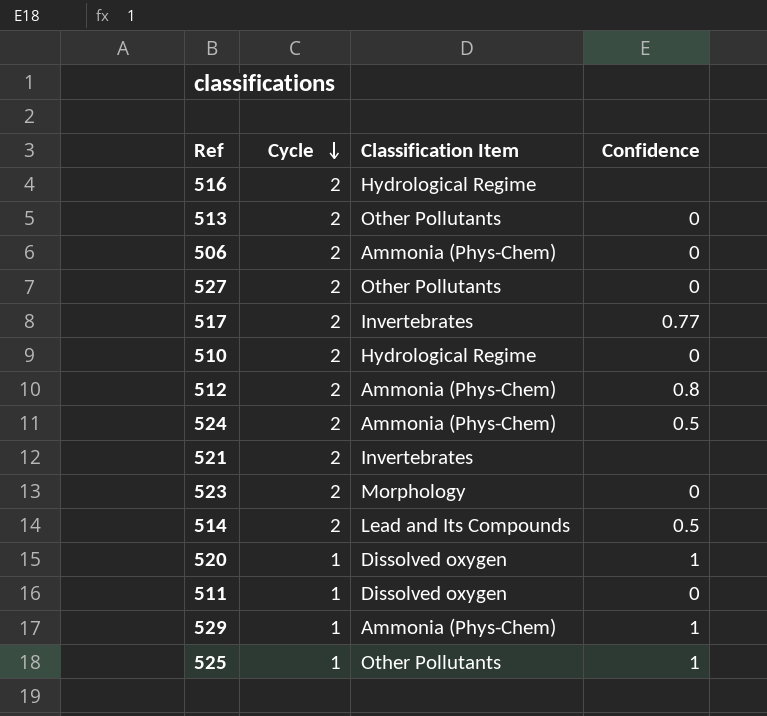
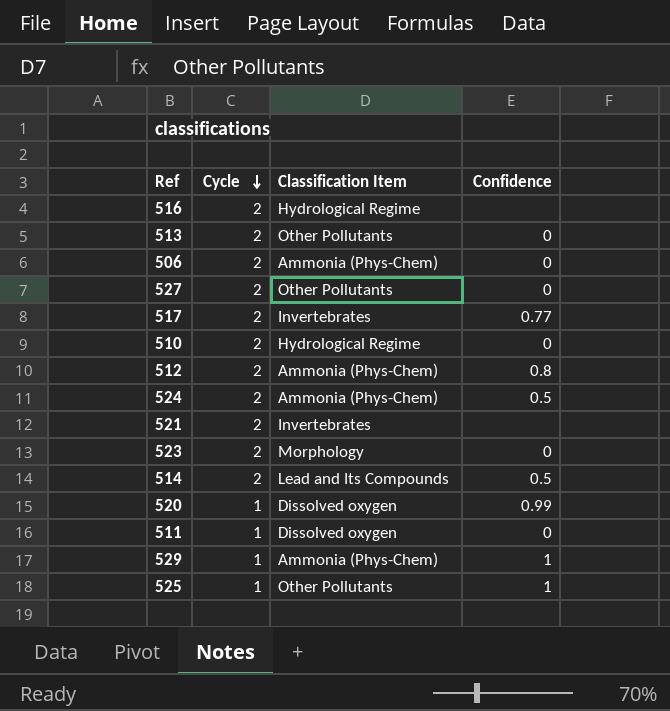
520 | Confidence: 1 -> 0.99

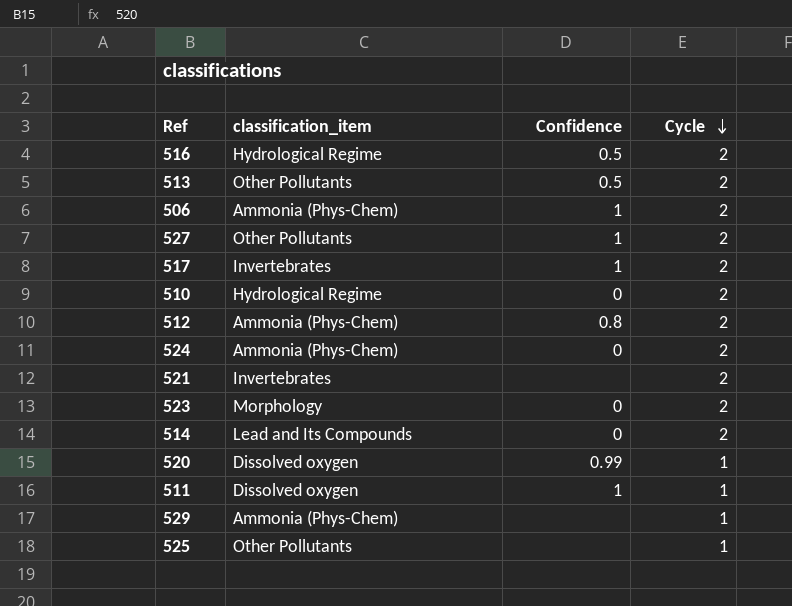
column name: Classification Item -> classification_item
column Cycle | position: 2 -> 4
516 | Confidence: none -> 0.5
513 | Confidence: 0 -> 0.5
506 | Confidence: 0 -> 1
527 | Confidence: 0 -> 1
517 | Confidence: 0.77 -> 1
524 | Confidence: 0.5 -> 0
514 | Confidence: 0.5 -> 0
511 | Confidence: 0 -> 1
529 | Confidence: 1 -> none
525 | Confidence: 1 -> none

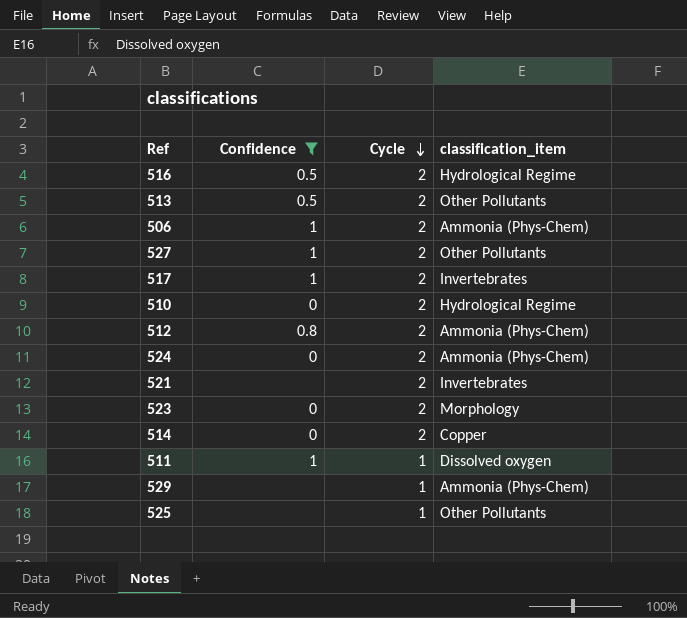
filter: none -> Confidence != 0.99
column classification_item | position: 2 -> 4
514 | classification_item: Lead and Its Compounds -> Copper

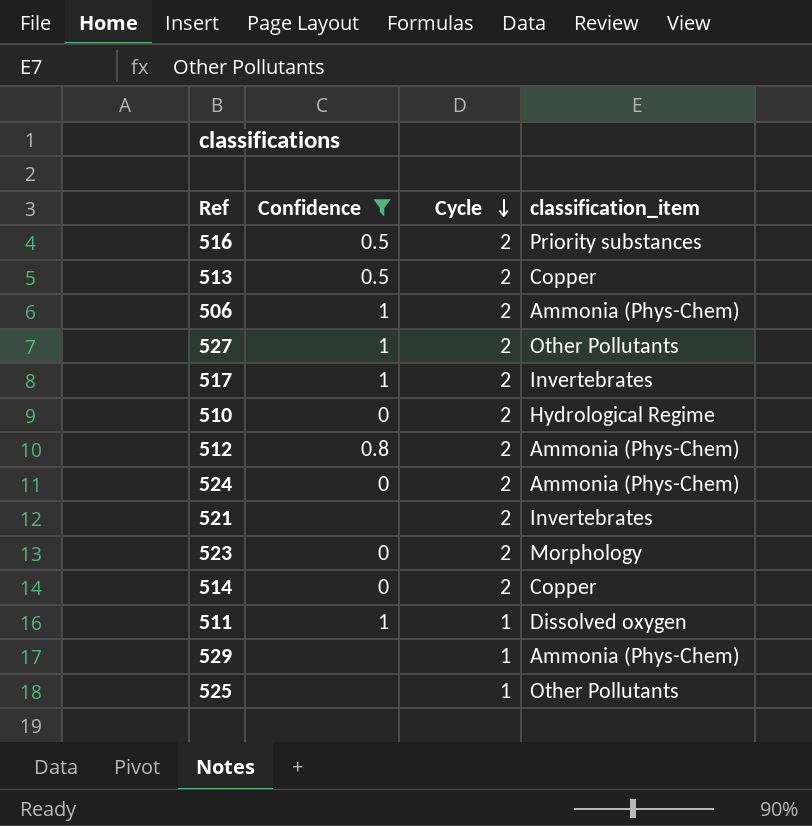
516 | classification_item: Hydrological Regime -> Priority substances
513 | classification_item: Other Pollutants -> Copper

